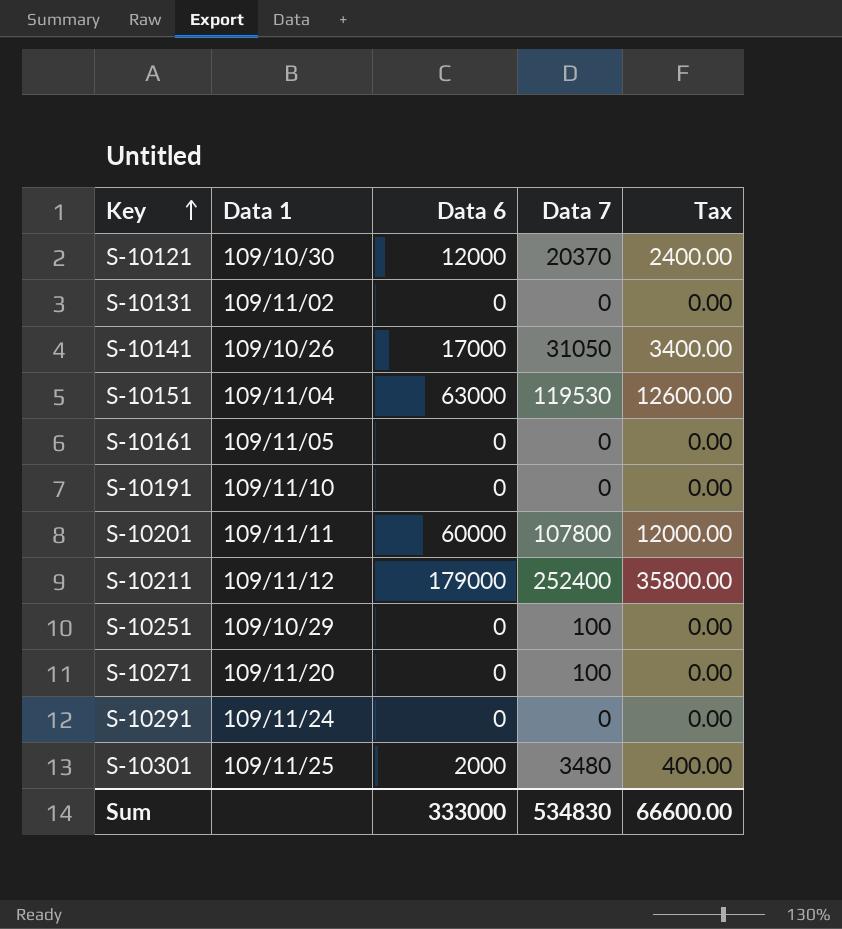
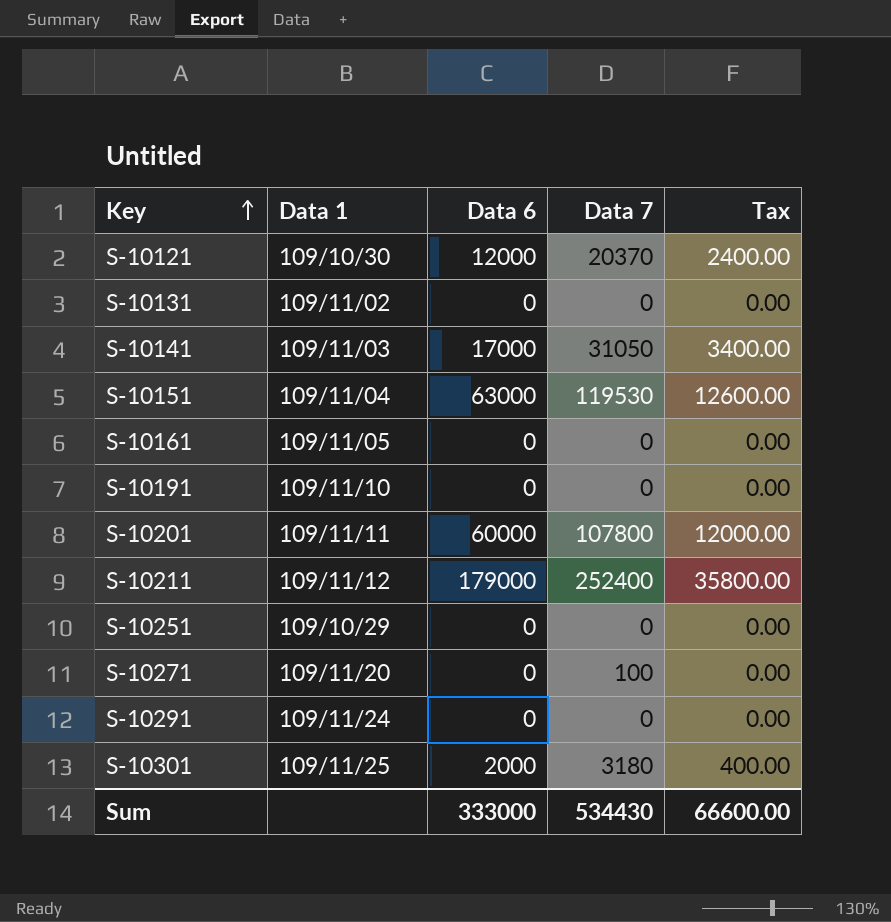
S-10141 | Data 1: 109/10/26 -> 109/11/03
S-10251 | Data 7: 100 -> 0
S-10301 | Data 7: 3480 -> 3180
Sum | Data 7: 534830 -> 534430

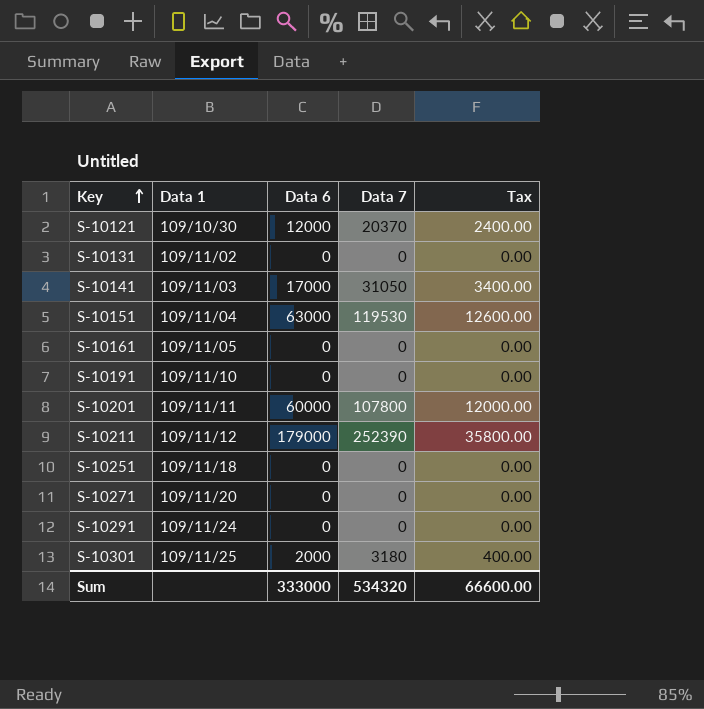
S-10211 | Data 7: 252400 -> 252390
S-10251 | Data 1: 109/10/29 -> 109/11/18
S-10271 | Data 7: 100 -> 0
Sum | Data 7: 534430 -> 534320

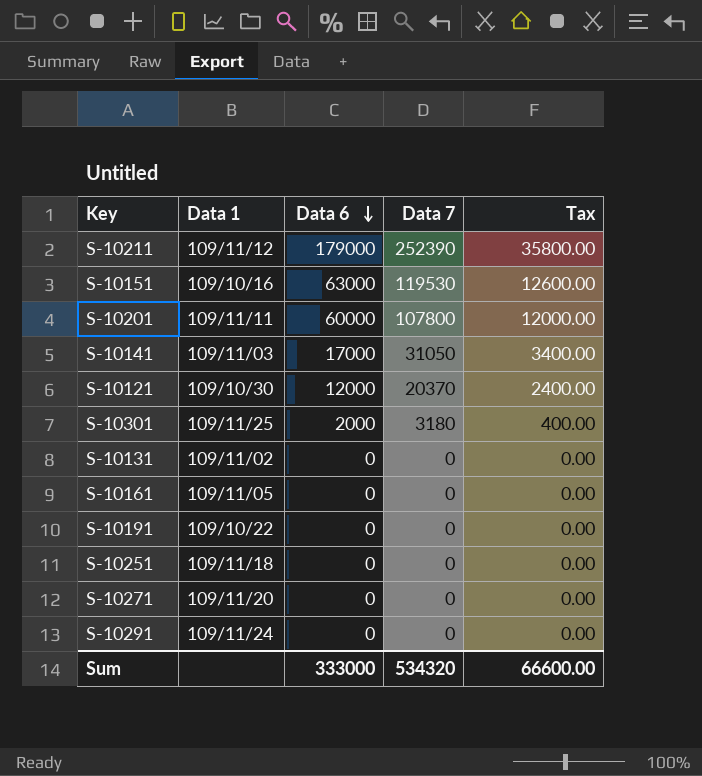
row order: Key ascending -> Data 6 descending
S-10151 | Data 1: 109/11/04 -> 109/10/16
S-10191 | Data 1: 109/11/10 -> 109/10/22

